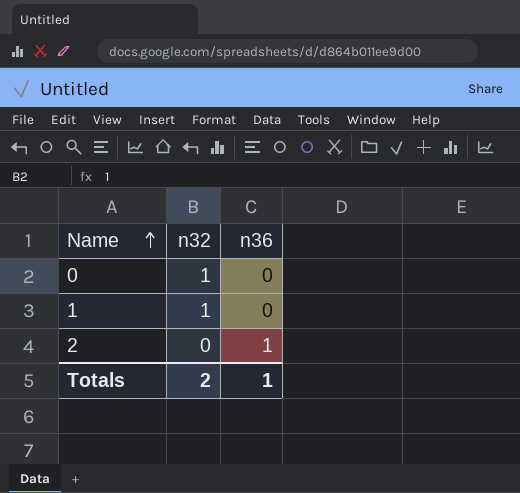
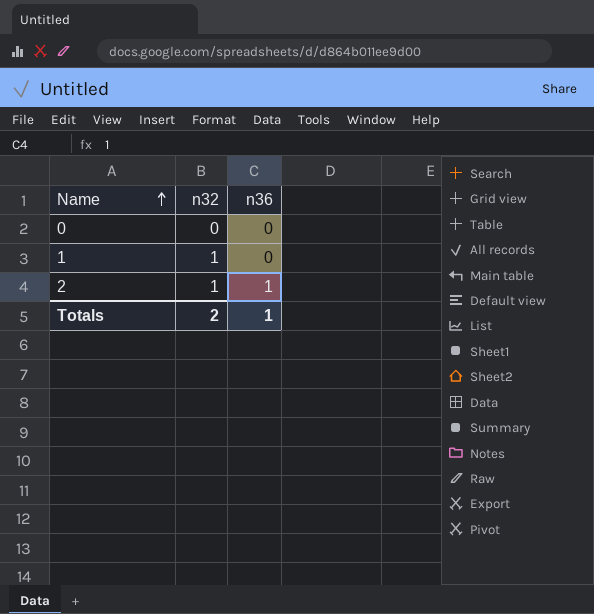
0 | n32: 1 -> 0
2 | n32: 0 -> 1

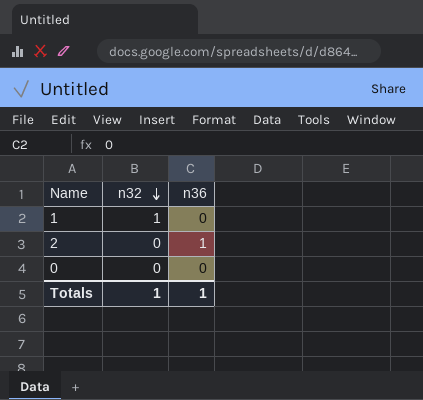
row order: Name ascending -> n32 descending
2 | n32: 1 -> 0
Totals | n32: 2 -> 1

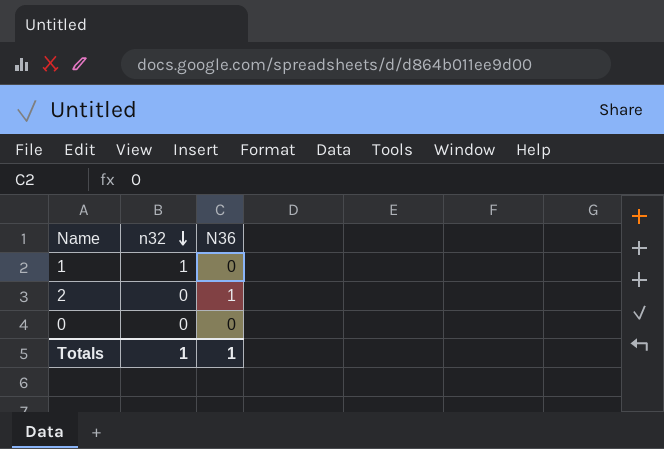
column name: n36 -> N36

